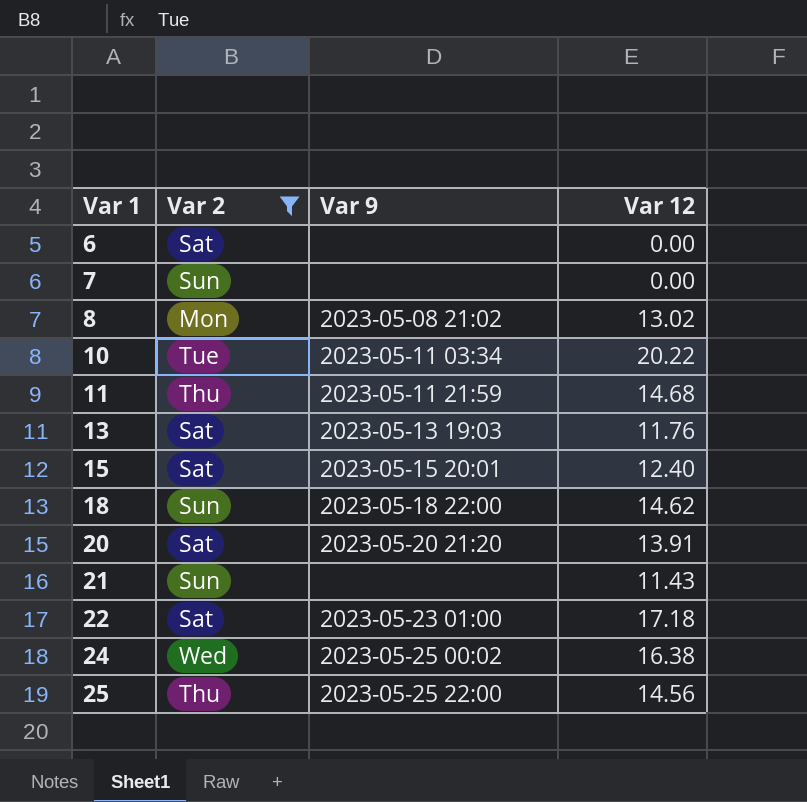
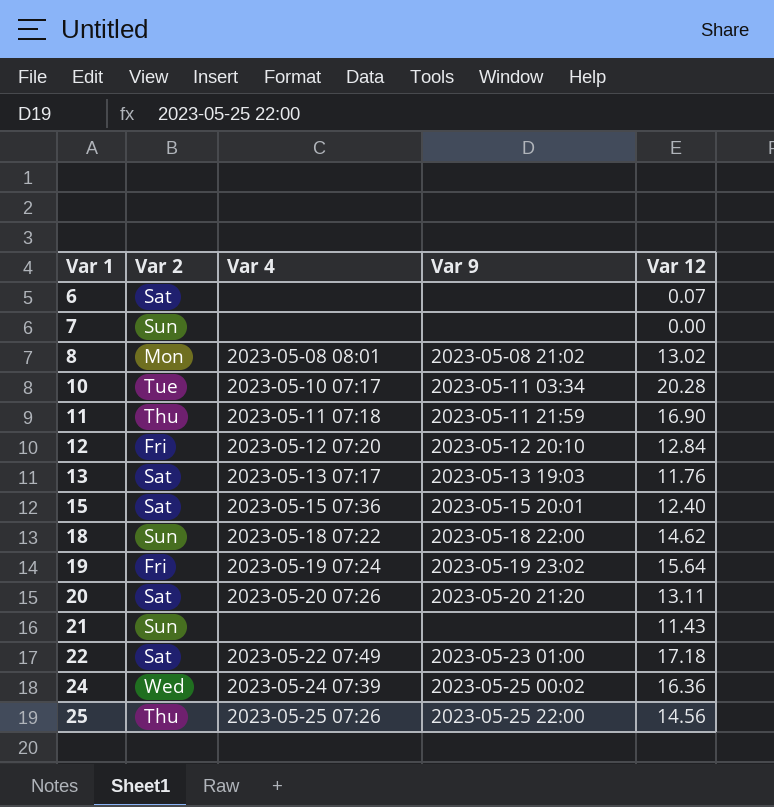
filter: Var 2 != Fri -> none
column Var 4 | position: none -> 3
6 | Var 12: 0.00 -> 0.07
10 | Var 12: 20.22 -> 20.28
11 | Var 12: 14.68 -> 16.90
20 | Var 12: 13.91 -> 13.11
24 | Var 12: 16.38 -> 16.36

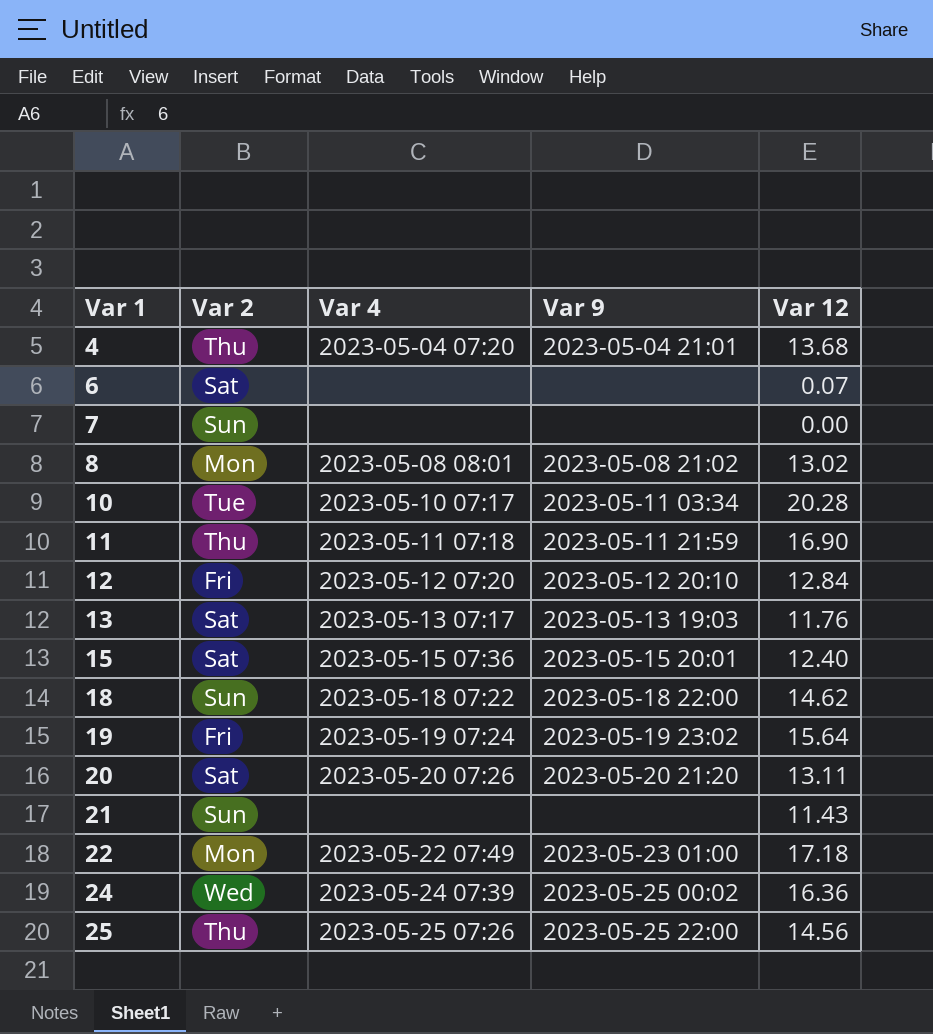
row 4: none -> Thu | 2023-05-04 07:20 | 2023-05-04 21:01 | 13.68
22 | Var 2: Sat -> Mon

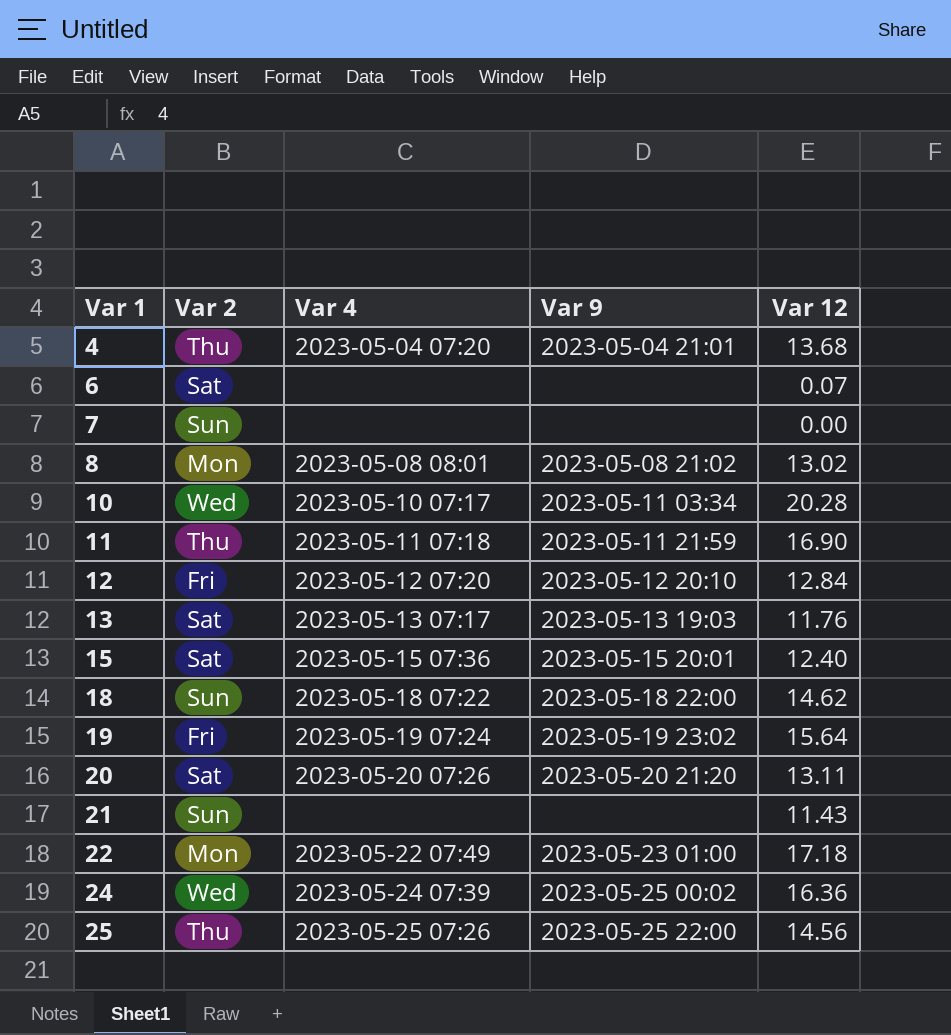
10 | Var 2: Tue -> Wed

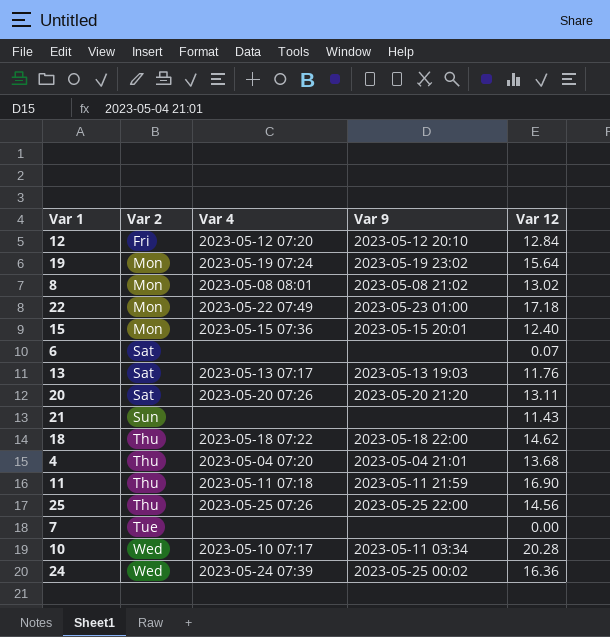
row order: Var 1 ascending -> Var 2 ascending
19 | Var 2: Fri -> Mon
15 | Var 2: Sat -> Mon
18 | Var 2: Sun -> Thu
7 | Var 2: Sun -> Tue

